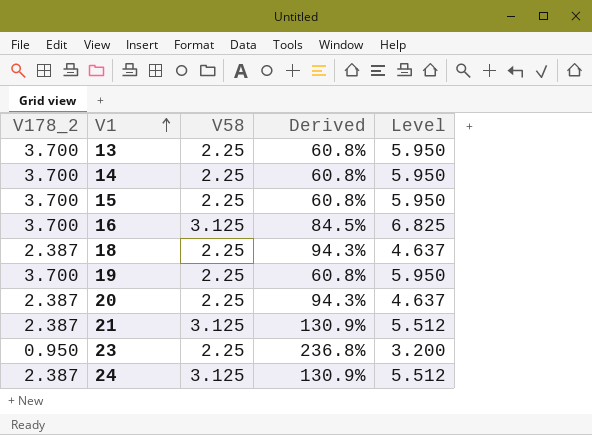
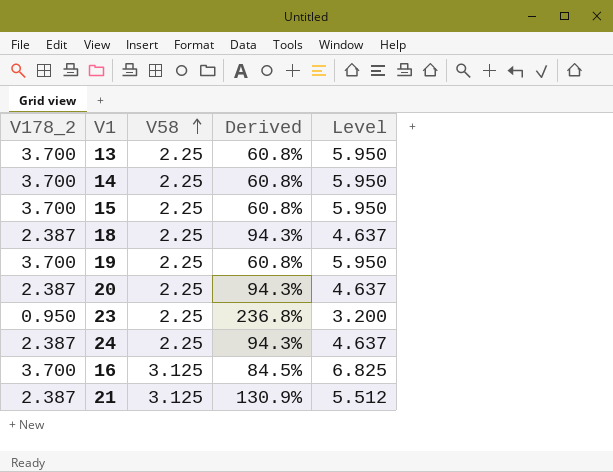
row order: V1 ascending -> V58 ascending
24 | V58: 3.125 -> 2.25
24 | Derived: 130.9% -> 94.3%
24 | Level: 5.512 -> 4.637

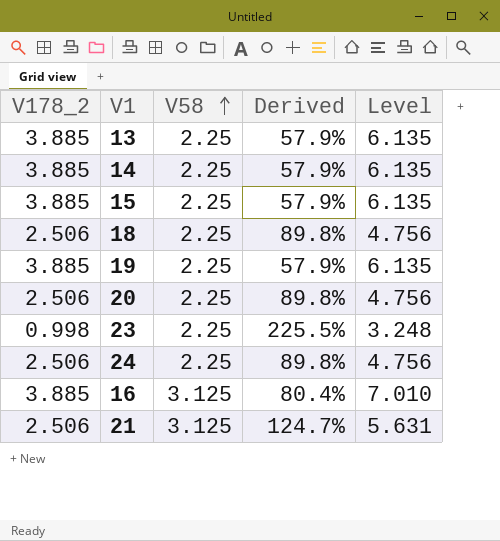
13 | V178_2: 3.700 -> 3.885
13 | Derived: 60.8% -> 57.9%
13 | Level: 5.950 -> 6.135
14 | V178_2: 3.700 -> 3.885
14 | Derived: 60.8% -> 57.9%
14 | Level: 5.950 -> 6.135
15 | V178_2: 3.700 -> 3.885
15 | Derived: 60.8% -> 57.9%
15 | Level: 5.950 -> 6.135
18 | V178_2: 2.387 -> 2.506
18 | Derived: 94.3% -> 89.8%
18 | Level: 4.637 -> 4.756
19 | V178_2: 3.700 -> 3.885
19 | Derived: 60.8% -> 57.9%
19 | Level: 5.950 -> 6.135
20 | V178_2: 2.387 -> 2.506
20 | Derived: 94.3% -> 89.8%
20 | Level: 4.637 -> 4.756
23 | V178_2: 0.950 -> 0.998
23 | Derived: 236.8% -> 225.5%
23 | Level: 3.200 -> 3.248
24 | V178_2: 2.387 -> 2.506
24 | Derived: 94.3% -> 89.8%
24 | Level: 4.637 -> 4.756
16 | V178_2: 3.700 -> 3.885
16 | Derived: 84.5% -> 80.4%
16 | Level: 6.825 -> 7.010
21 | V178_2: 2.387 -> 2.506
21 | Derived: 130.9% -> 124.7%
21 | Level: 5.512 -> 5.631

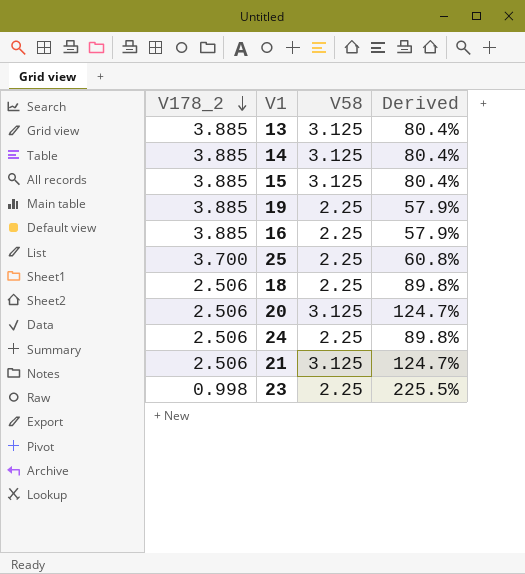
row order: V58 ascending -> V178_2 descending
column Level | formula: [V178_2] + [V58] -> none
13 | V58: 2.25 -> 3.125
13 | Derived: 57.9% -> 80.4%
14 | V58: 2.25 -> 3.125
14 | Derived: 57.9% -> 80.4%
15 | V58: 2.25 -> 3.125
15 | Derived: 57.9% -> 80.4%
16 | V58: 3.125 -> 2.25
16 | Derived: 80.4% -> 57.9%
row 25: none -> 3.700 | 2.25 | 60.8%
20 | V58: 2.25 -> 3.125
20 | Derived: 89.8% -> 124.7%

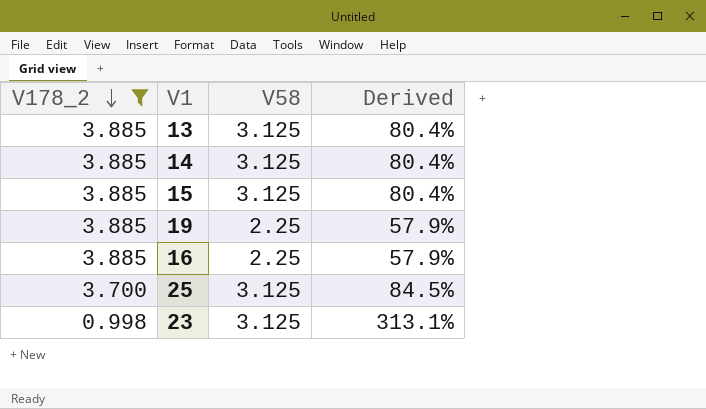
filter: none -> V178_2 != 2.506
25 | V58: 2.25 -> 3.125
25 | Derived: 60.8% -> 84.5%
23 | V58: 2.25 -> 3.125
23 | Derived: 225.5% -> 313.1%

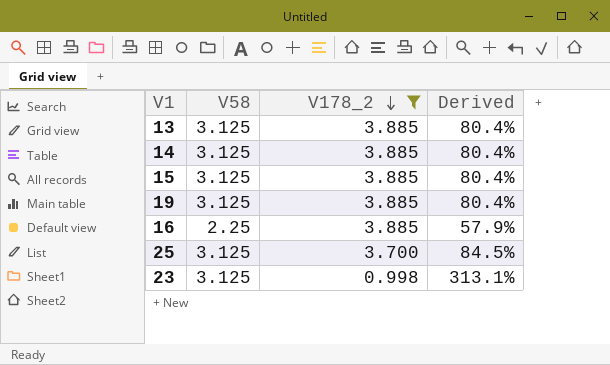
column V178_2 | position: 1 -> 3
19 | V58: 2.25 -> 3.125
19 | Derived: 57.9% -> 80.4%

